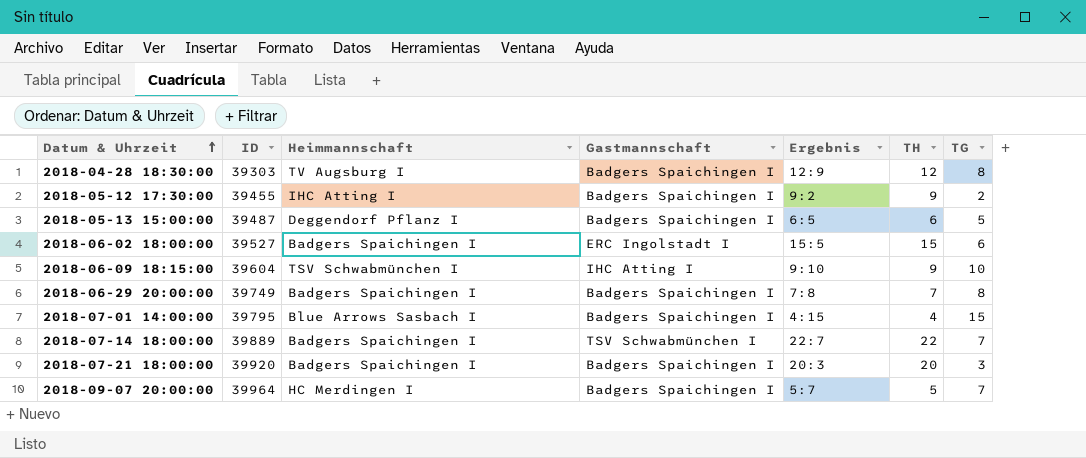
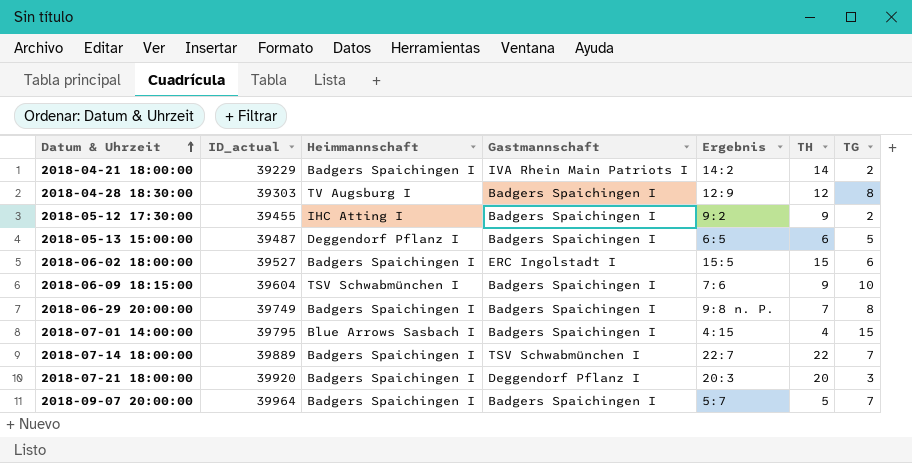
column name: ID -> ID_actual
row 2018-04-21 18:00:00: none -> 39229 | Badgers Spaichingen I | IVA Rhein Main Patriots I | 14:2 | 14 | 2
2018-06-09 18:15:00 | Gastmannschaft: IHC Atting I -> Badgers Spaichingen I
2018-06-09 18:15:00 | Ergebnis: 9:10 -> 7:6
2018-06-29 20:00:00 | Ergebnis: 7:8 -> 9:8 n. P.
2018-07-21 18:00:00 | Gastmannschaft: Badgers Spaichingen I -> Deggendorf Pflanz I
2018-09-07 20:00:00 | Heimmannschaft: HC Merdingen I -> Badgers Spaichingen I

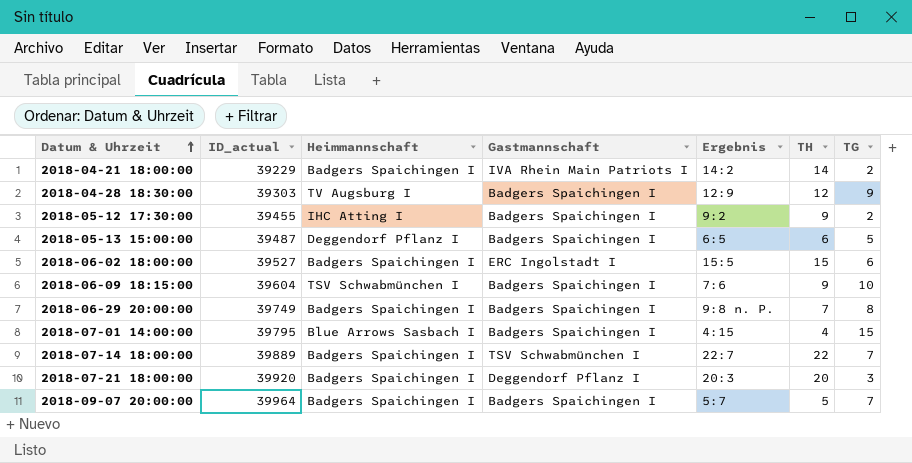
2018-04-28 18:30:00 | TG: 8 -> 9

